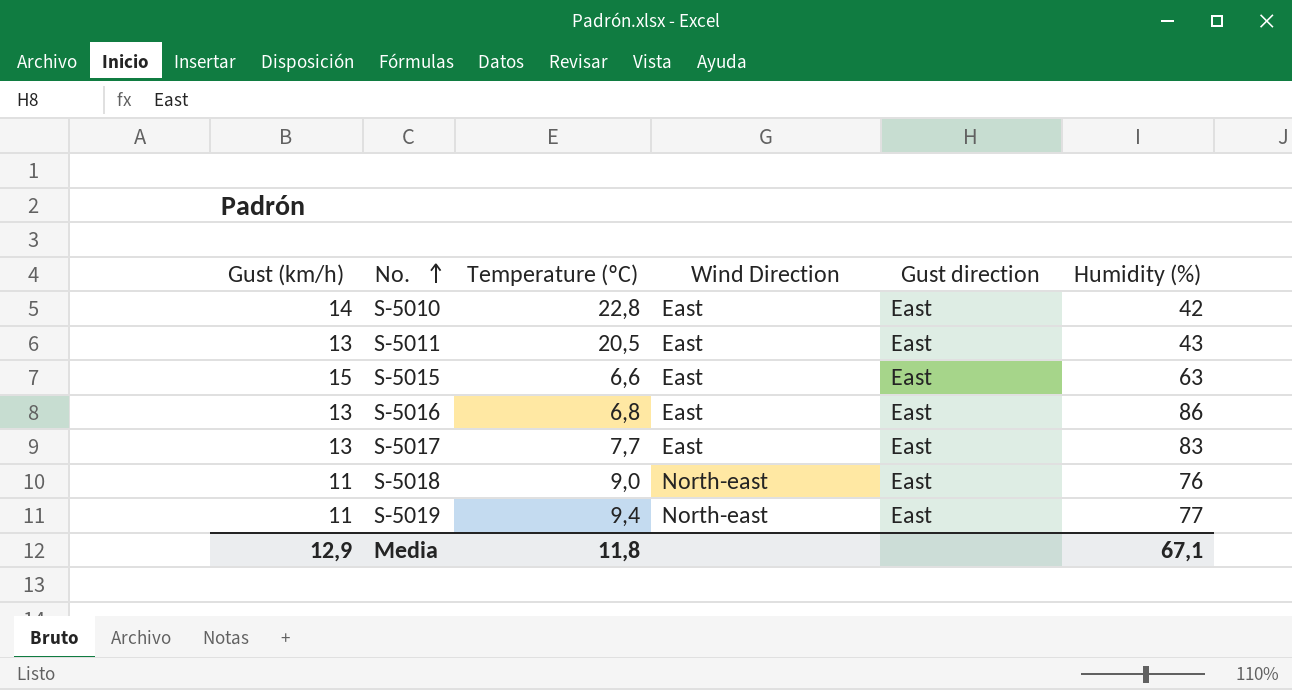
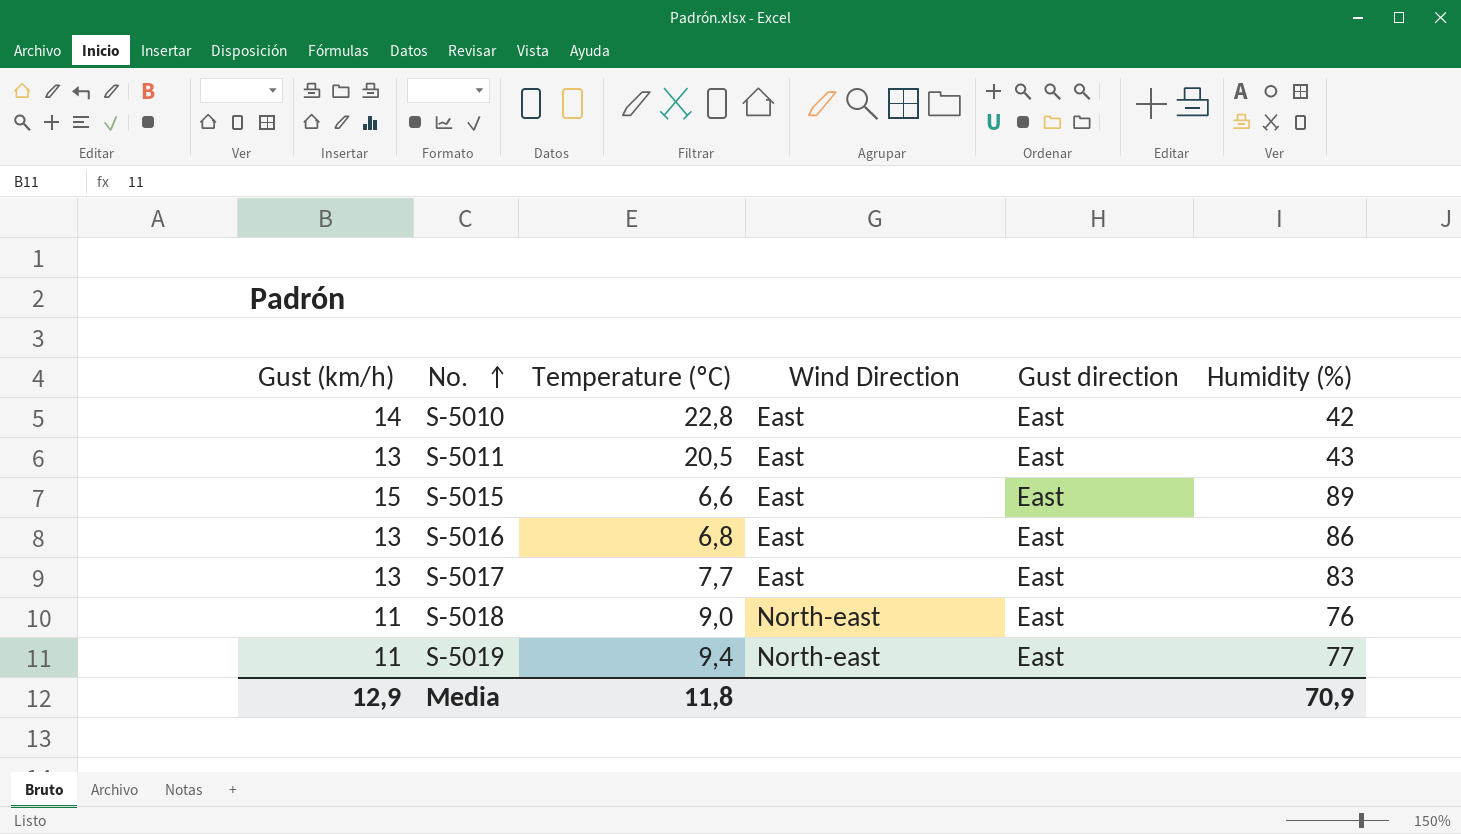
S-5015 | Humidity (%): 63 -> 89
Media | Humidity (%): 67,1 -> 70,9

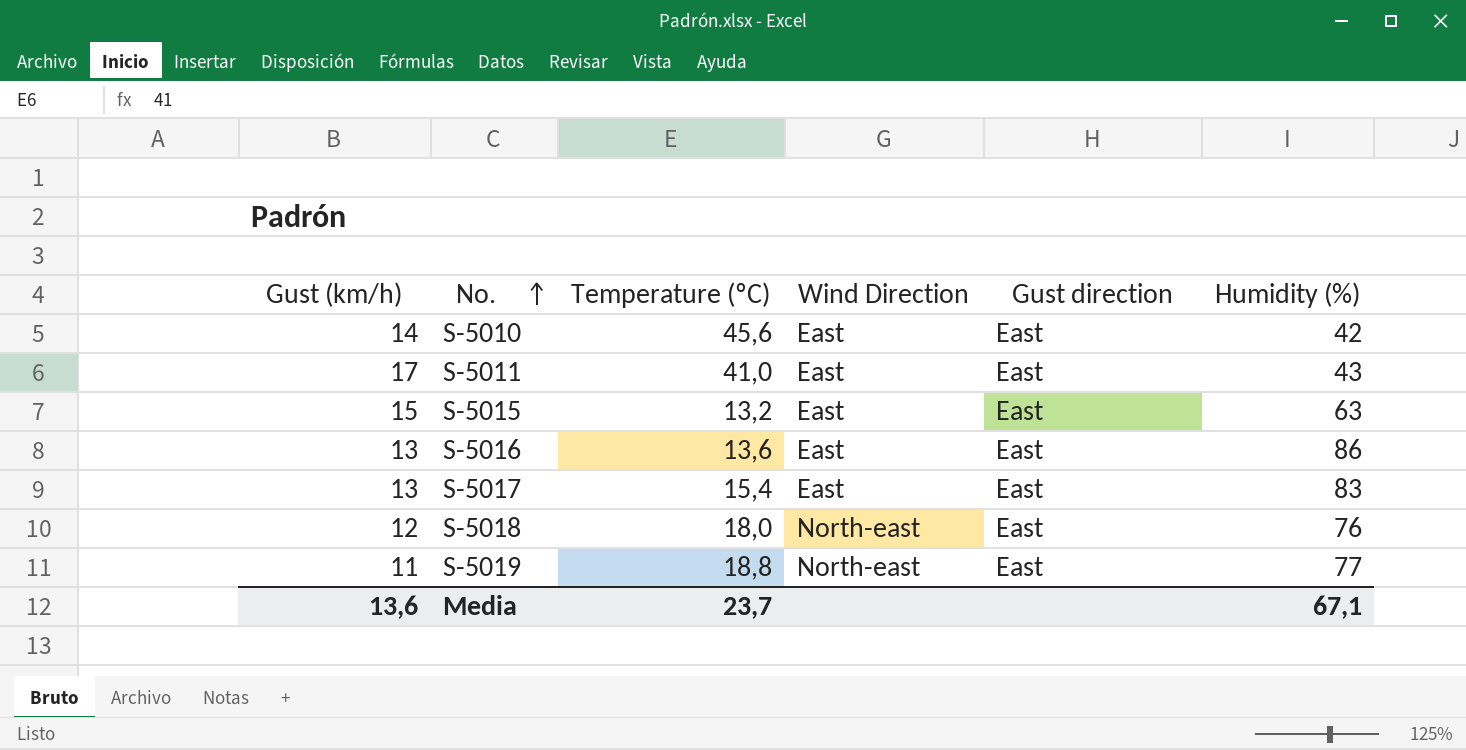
S-5010 | Temperature (ºC): 22,8 -> 45,6
S-5011 | Gust (km/h): 13 -> 17
S-5011 | Temperature (ºC): 20,5 -> 41,0
S-5015 | Temperature (ºC): 6,6 -> 13,2
S-5015 | Humidity (%): 89 -> 63
S-5016 | Temperature (ºC): 6,8 -> 13,6
S-5017 | Temperature (ºC): 7,7 -> 15,4
S-5018 | Gust (km/h): 11 -> 12
S-5018 | Temperature (ºC): 9,0 -> 18,0
S-5019 | Temperature (ºC): 9,4 -> 18,8
Media | Gust (km/h): 12,9 -> 13,6
Media | Temperature (ºC): 11,8 -> 23,7
Media | Humidity (%): 70,9 -> 67,1

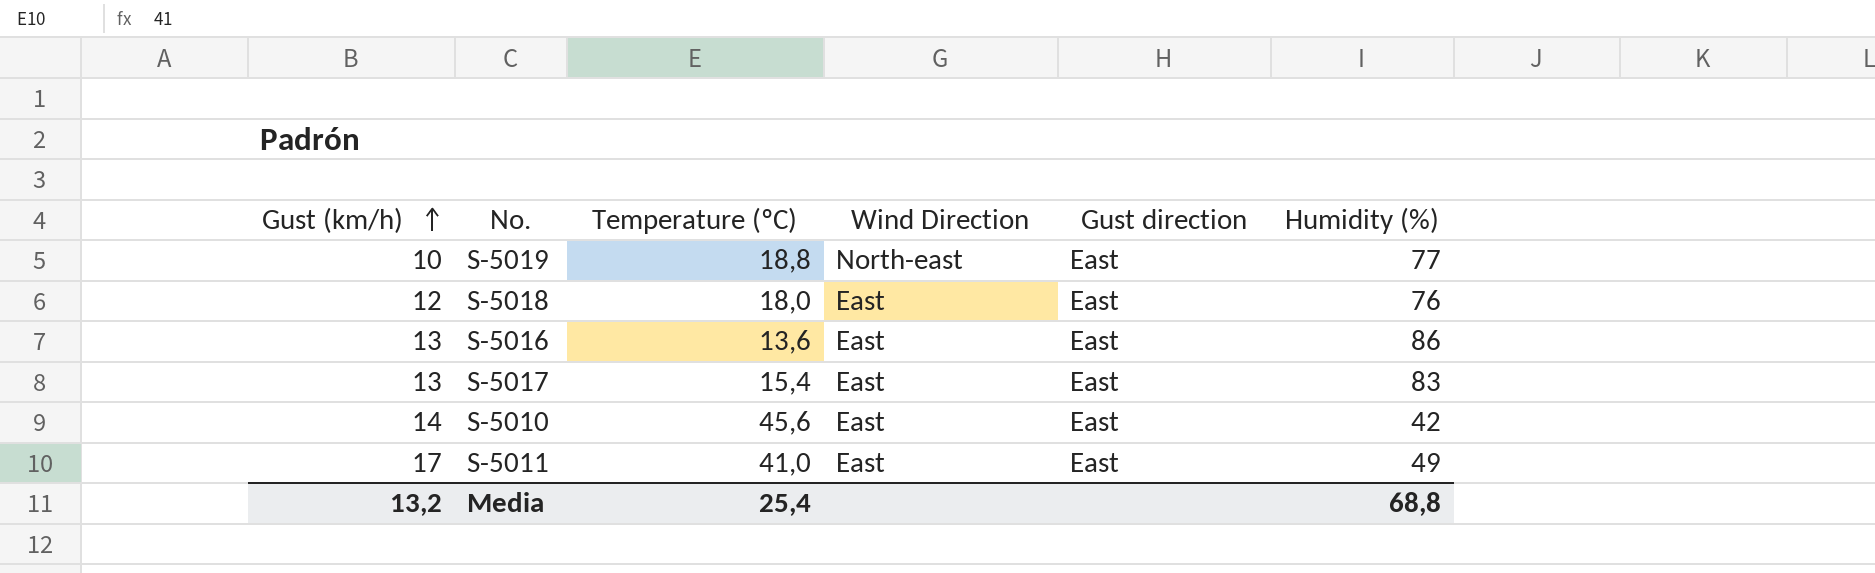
row order: No. ascending -> Gust (km/h) ascending
row S-5015: 15 | 13,2 | East | East | 63 -> none
S-5019 | Gust (km/h): 11 -> 10
S-5018 | Wind Direction: North-east -> East
S-5011 | Humidity (%): 43 -> 49
Media | Gust (km/h): 13,6 -> 13,2
Media | Temperature (ºC): 23,7 -> 25,4
Media | Humidity (%): 67,1 -> 68,8

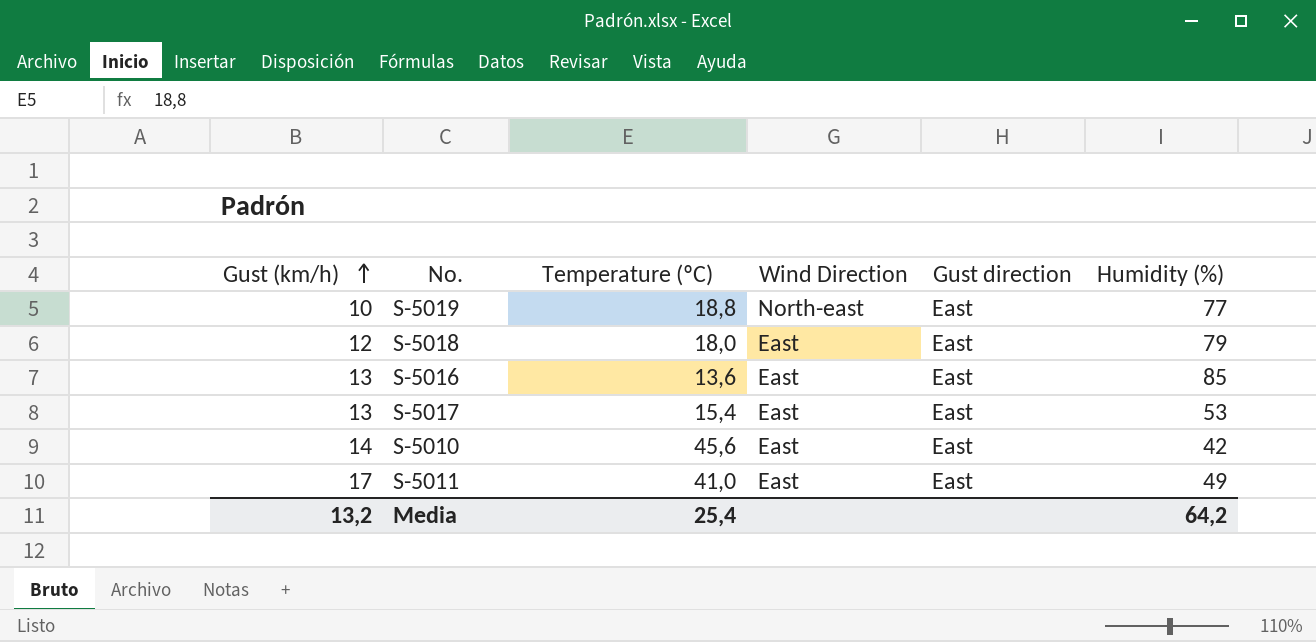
S-5018 | Humidity (%): 76 -> 79
S-5016 | Humidity (%): 86 -> 85
S-5017 | Humidity (%): 83 -> 53
Media | Humidity (%): 68,8 -> 64,2

